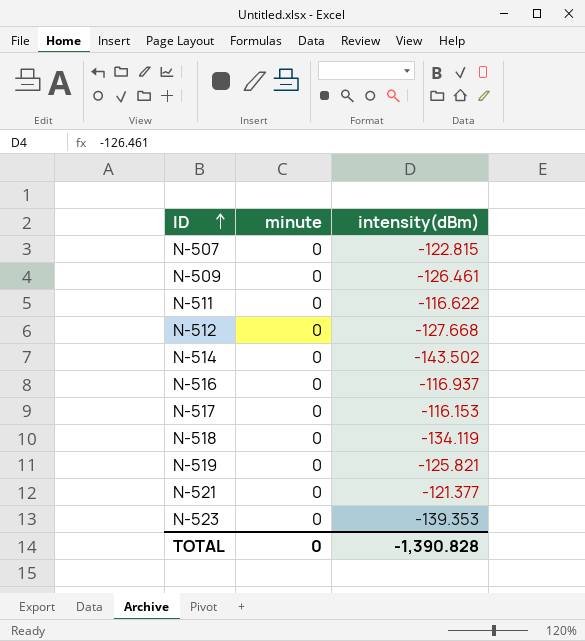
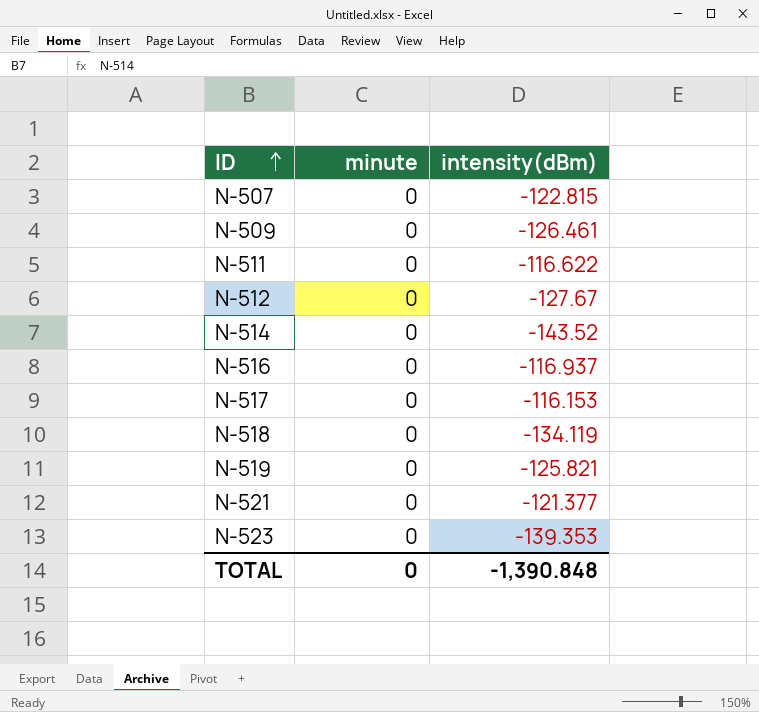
N-512 | intensity(dBm): -127.668 -> -127.67
N-514 | intensity(dBm): -143.502 -> -143.52
TOTAL | intensity(dBm): -1,390.828 -> -1,390.848

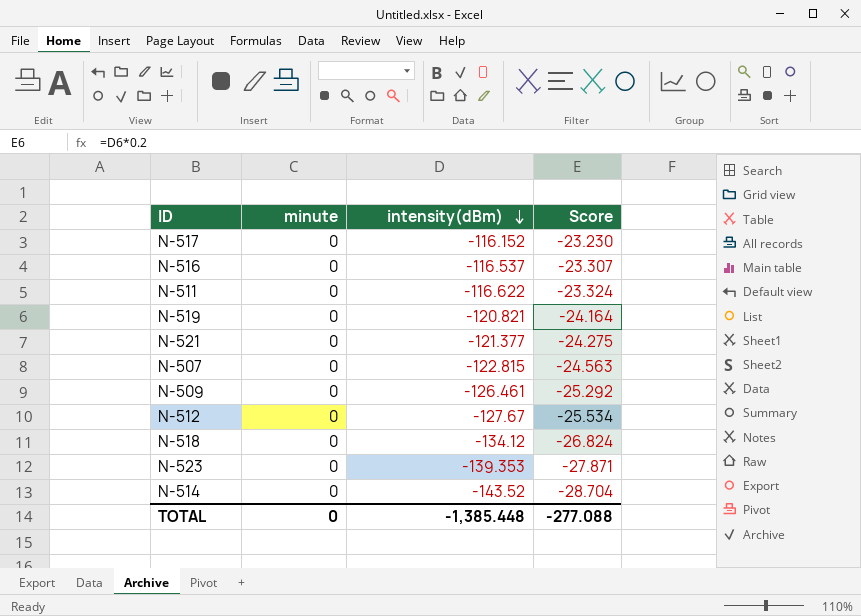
row order: ID ascending -> intensity(dBm) descending
column Score | formula: none -> [intensity(dBm)] * 0.2
N-517 | intensity(dBm): -116.153 -> -116.152
N-516 | intensity(dBm): -116.937 -> -116.537
N-519 | intensity(dBm): -125.821 -> -120.821
N-518 | intensity(dBm): -134.119 -> -134.12
TOTAL | intensity(dBm): -1,390.848 -> -1,385.448

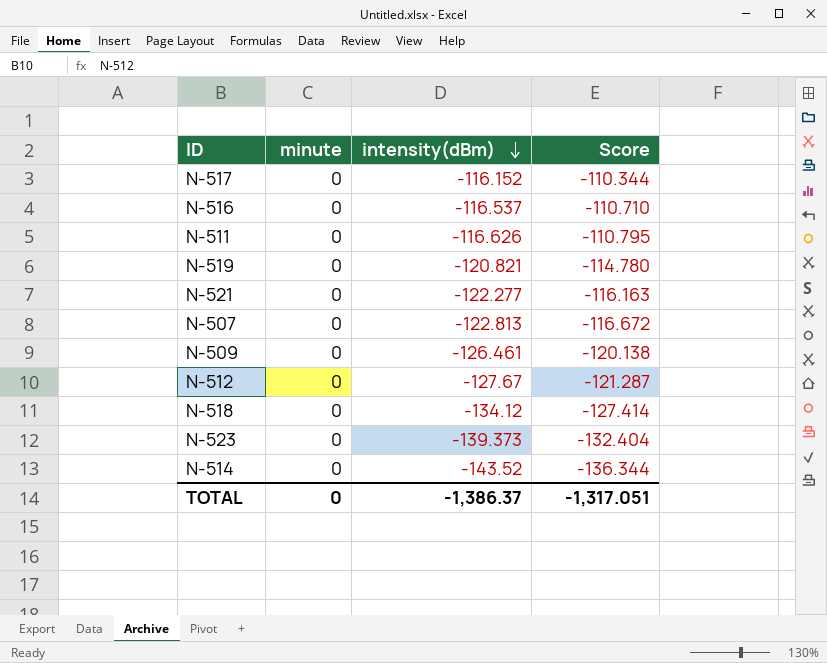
column Score | formula: [intensity(dBm)] * 0.2 -> [intensity(dBm)] * 0.95
N-511 | intensity(dBm): -116.622 -> -116.626
N-521 | intensity(dBm): -121.377 -> -122.277
N-507 | intensity(dBm): -122.815 -> -122.813
N-523 | intensity(dBm): -139.353 -> -139.373
TOTAL | intensity(dBm): -1,385.448 -> -1,386.37
TOTAL | Score: -277.088 -> -1,317.051

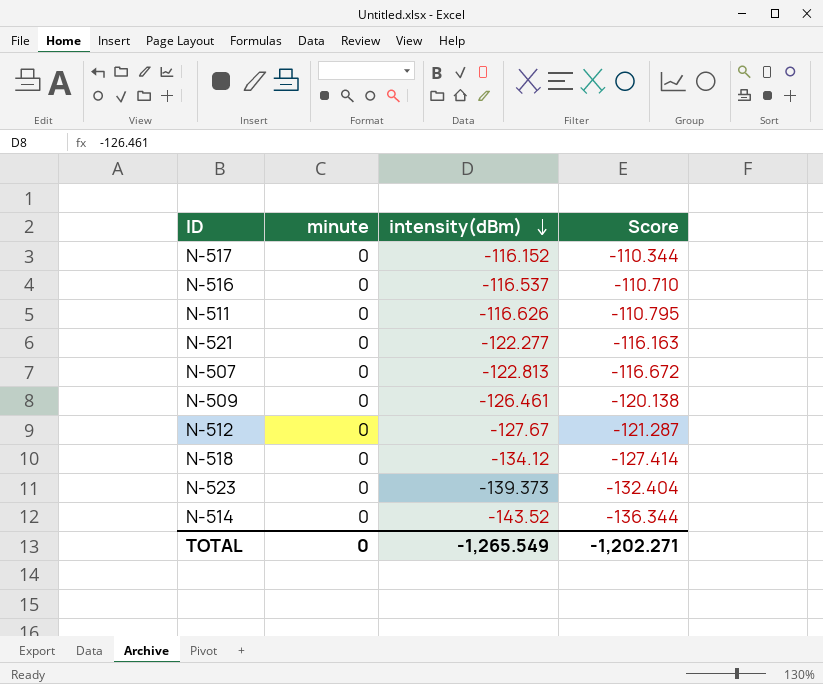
row N-519: 0 | -120.821 | -114.780 -> none
TOTAL | intensity(dBm): -1,386.37 -> -1,265.549
TOTAL | Score: -1,317.051 -> -1,202.271

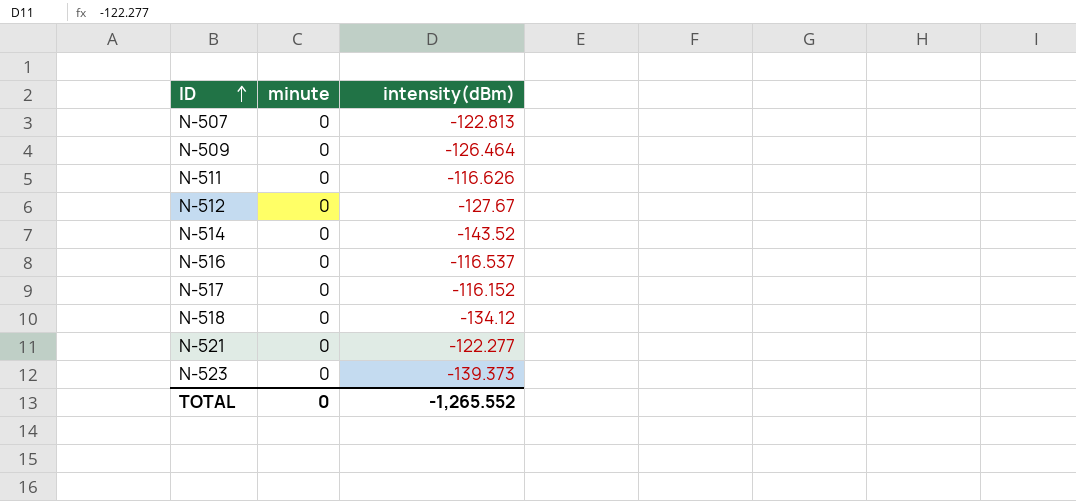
row order: intensity(dBm) descending -> ID ascending
column Score | formula: [intensity(dBm)] * 0.95 -> none
N-509 | intensity(dBm): -126.461 -> -126.464
TOTAL | intensity(dBm): -1,265.549 -> -1,265.552

